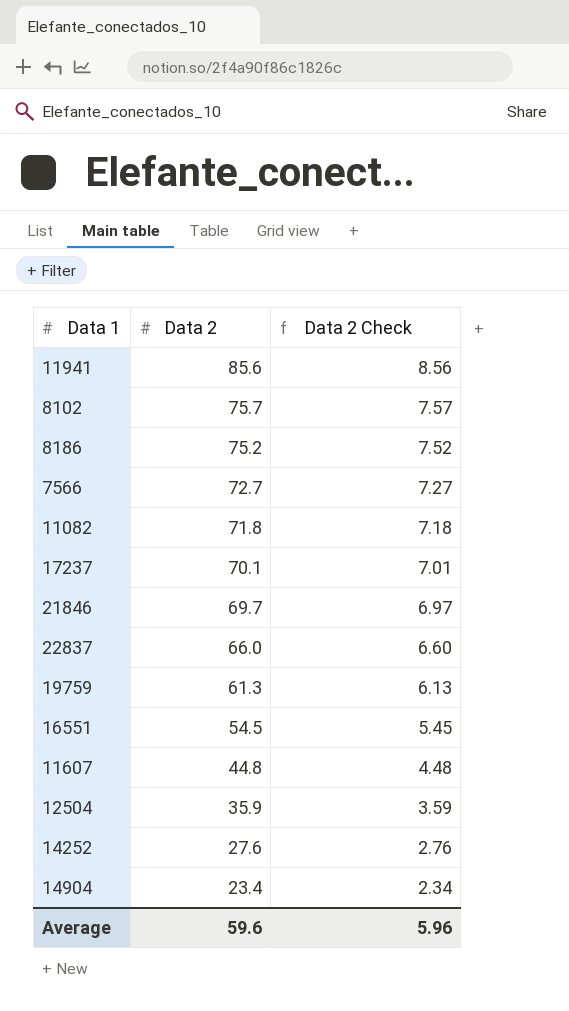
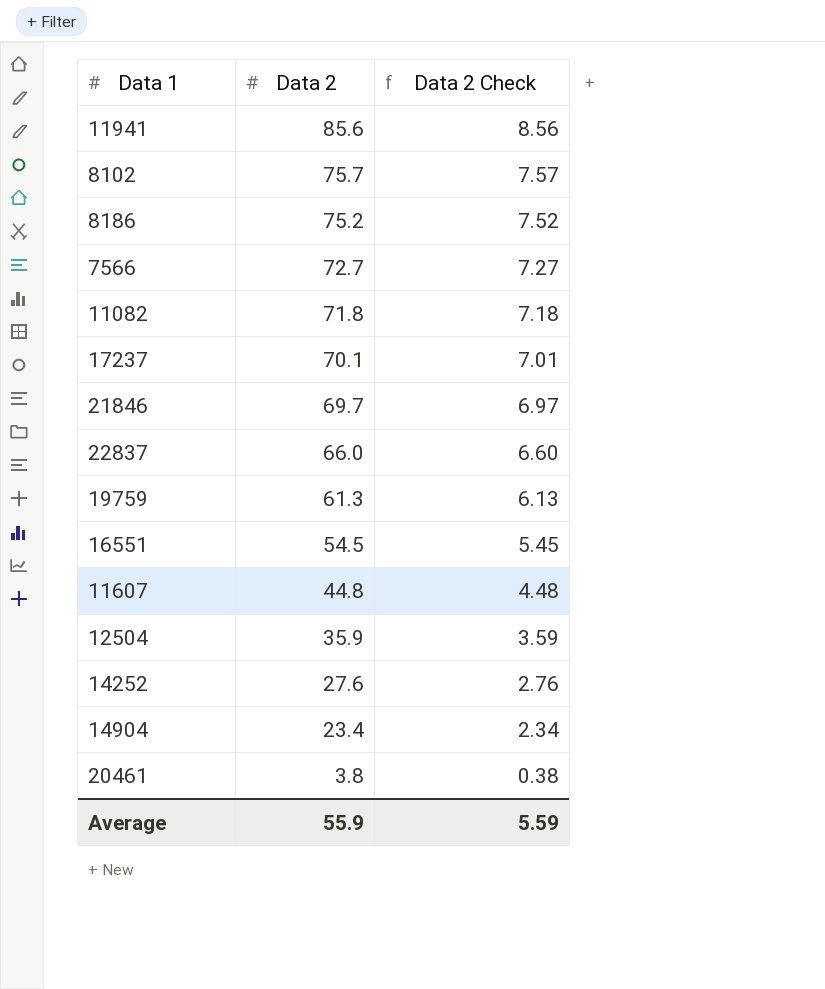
row 20461: none -> 3.8 | 0.38
Average | Data 2: 59.6 -> 55.9
Average | Data 2 Check: 5.96 -> 5.59

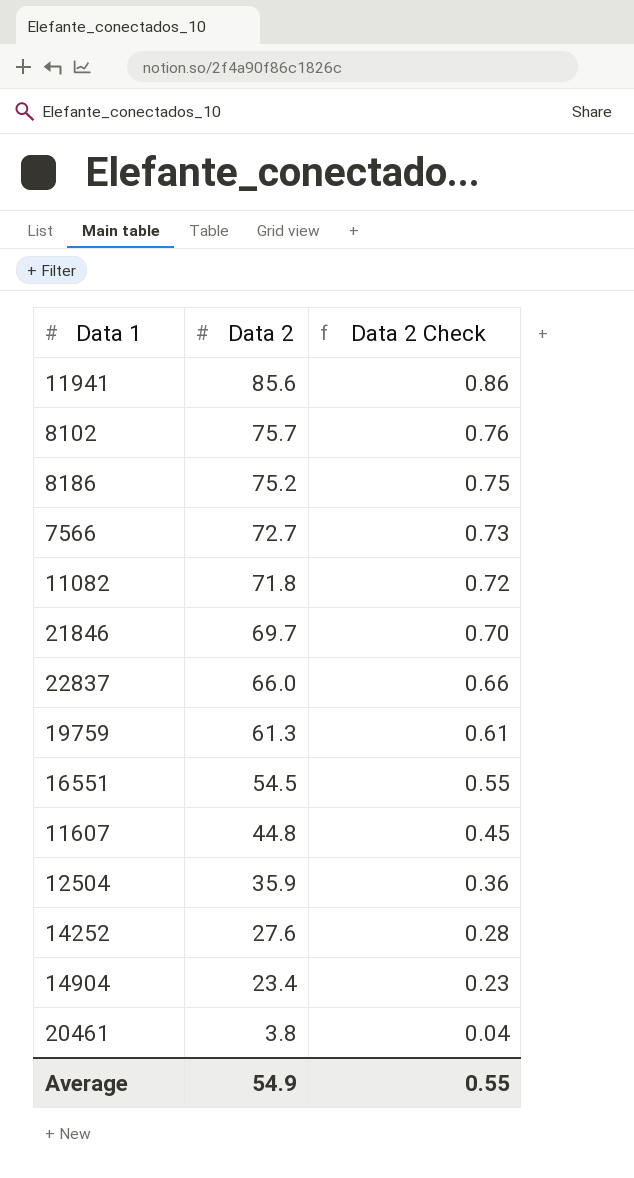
column Data 2 Check | formula: [Data 2] * 0.1 -> [Data 2] * 0.01
row 17237: 70.1 | 7.01 -> none
Average | Data 2: 55.9 -> 54.9
Average | Data 2 Check: 5.59 -> 0.55

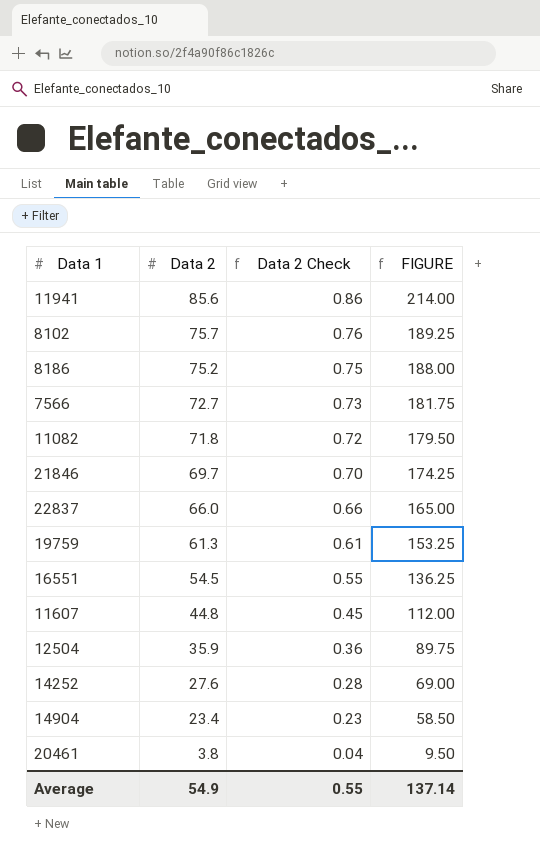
column FIGURE | formula: none -> [Data 2] * 2.5

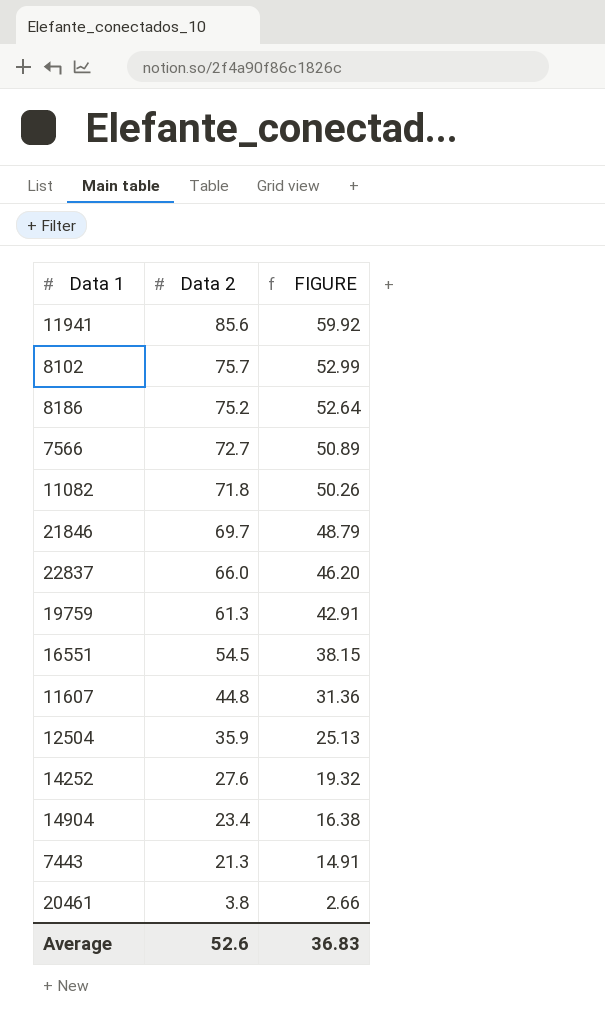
column Data 2 Check | formula: [Data 2] * 0.01 -> none
column FIGURE | formula: [Data 2] * 2.5 -> [Data 2] * 0.7
row 7443: none -> 21.3 | 14.91
Average | Data 2: 54.9 -> 52.6
Average | FIGURE: 137.14 -> 36.83

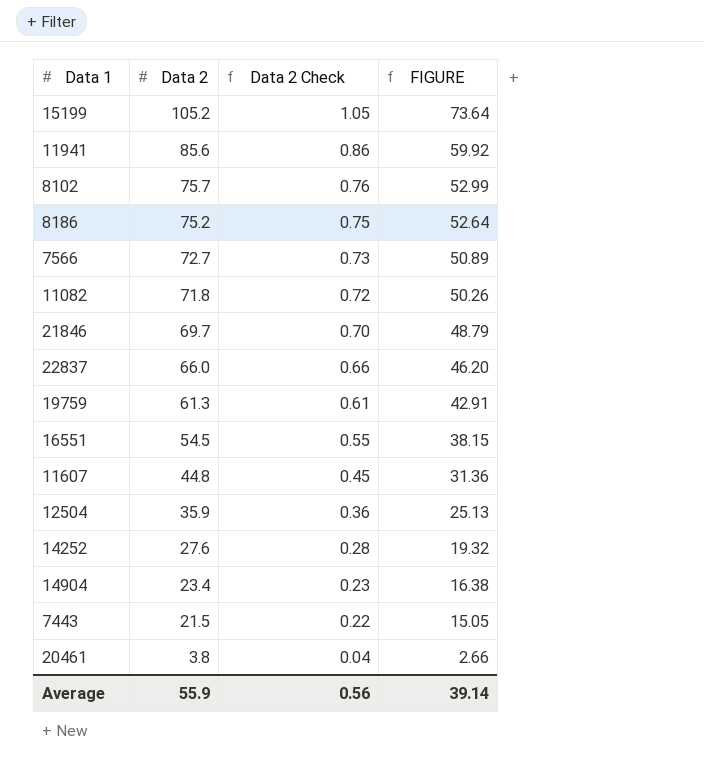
column Data 2 Check | formula: none -> [Data 2] * 0.01
row 15199: none -> 105.2 | 1.05 | 73.64
7443 | Data 2: 21.3 -> 21.5
7443 | FIGURE: 14.91 -> 15.05
Average | Data 2: 52.6 -> 55.9
Average | FIGURE: 36.83 -> 39.14

